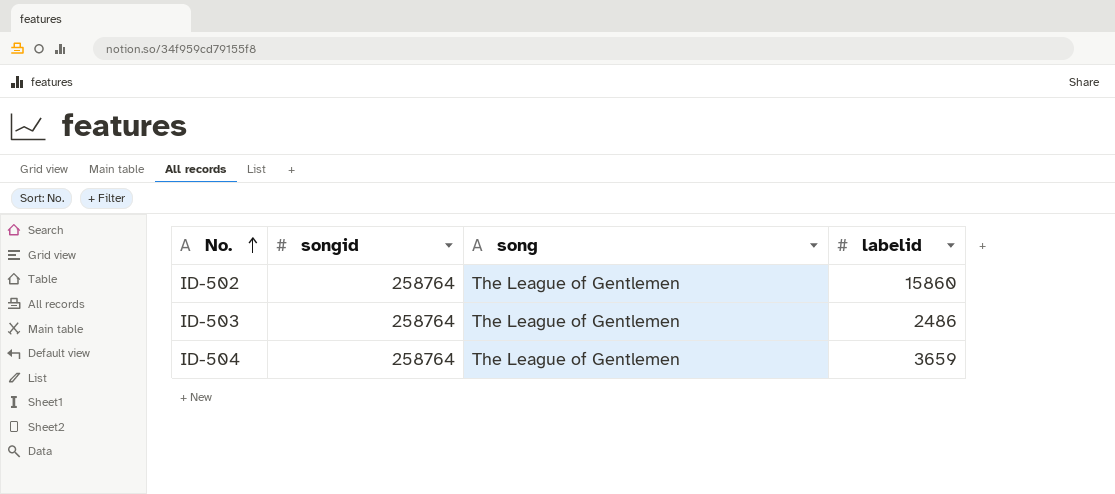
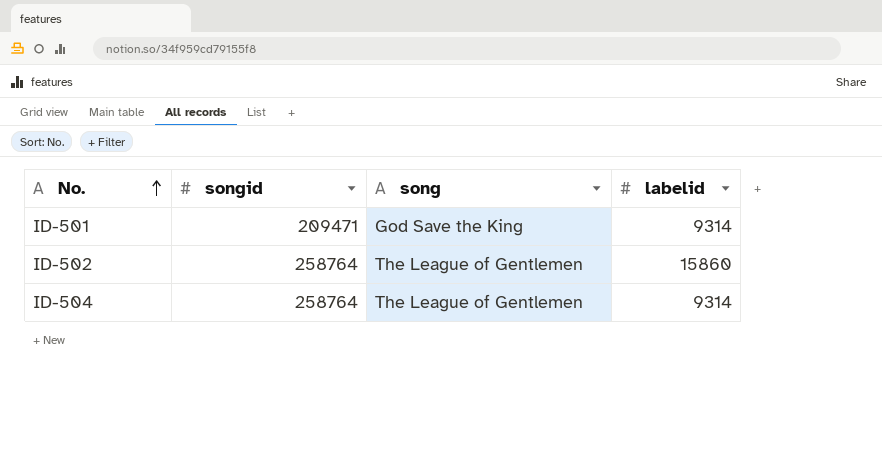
row ID-503: 258764 | The League of Gentlemen | 2486 -> none
row ID-501: none -> 209471 | God Save the King | 9314
ID-504 | labelid: 3659 -> 9314

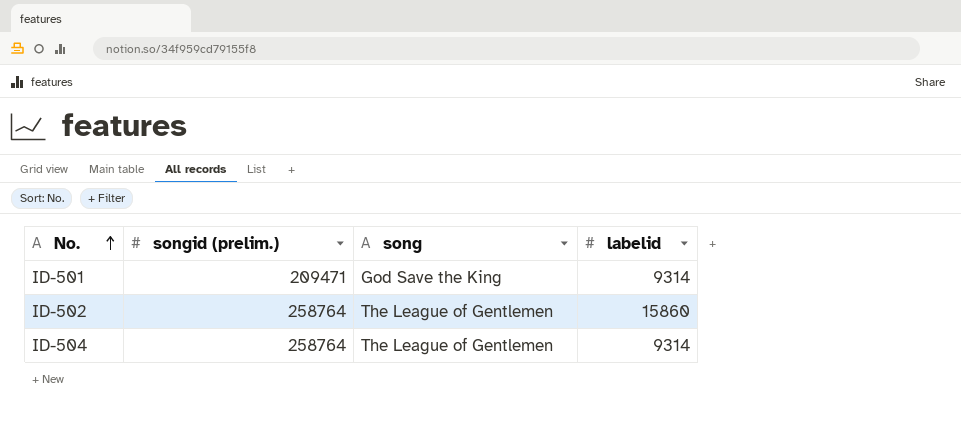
column name: songid -> songid (prelim.)

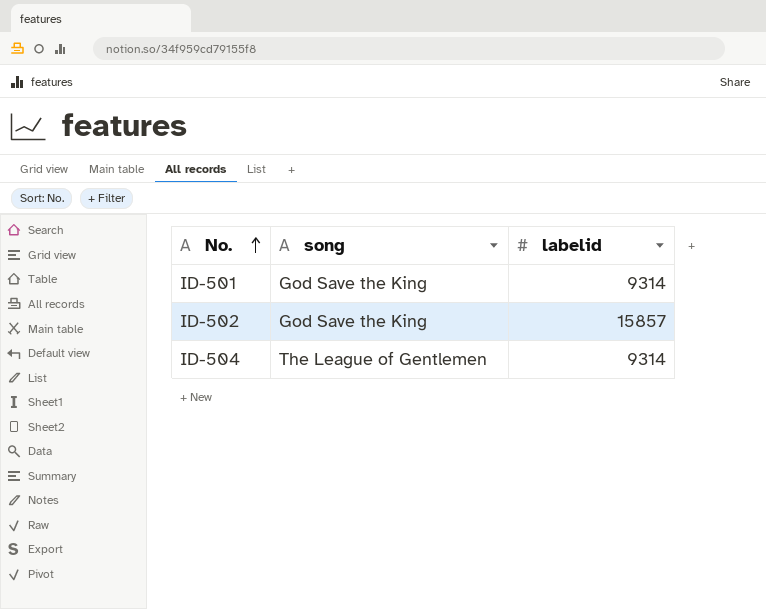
column songid (prelim.) | position: 2 -> none
ID-502 | song: The League of Gentlemen -> God Save the King
ID-502 | labelid: 15860 -> 15857

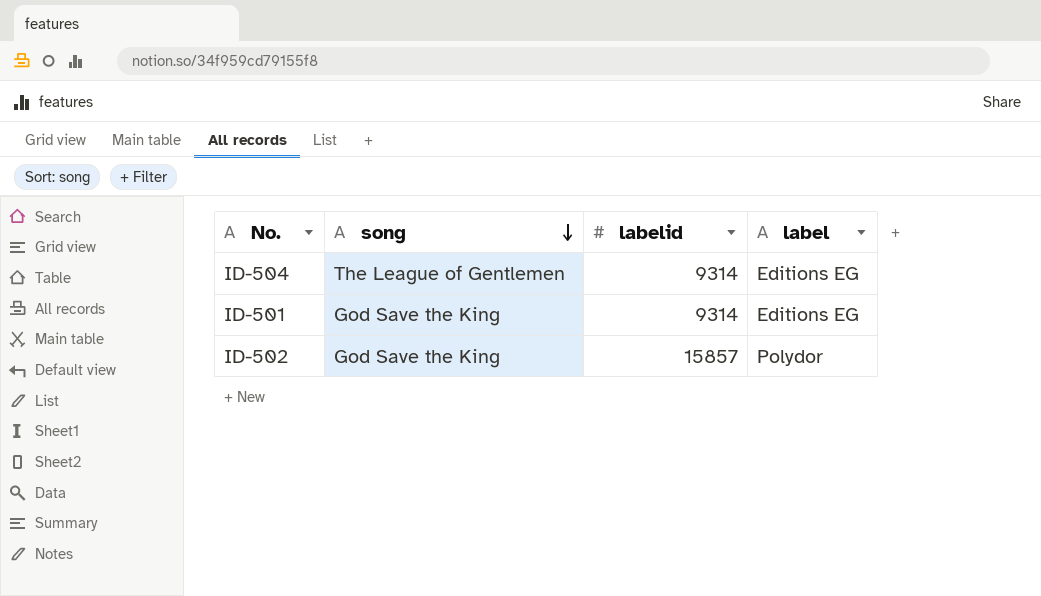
row order: No. ascending -> song descending
column label | position: none -> 4

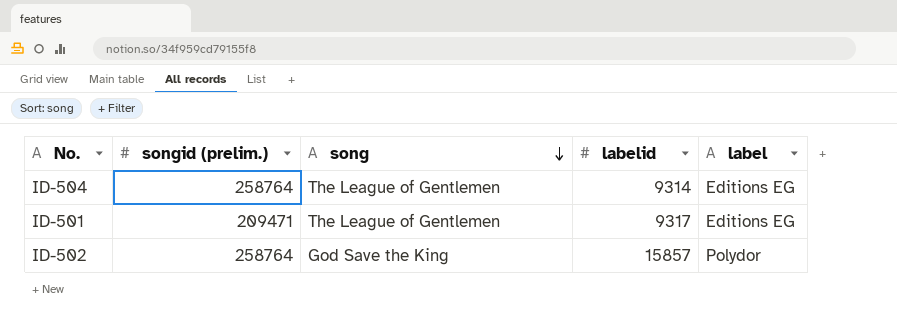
column songid (prelim.) | position: none -> 2
ID-501 | song: God Save the King -> The League of Gentlemen
ID-501 | labelid: 9314 -> 9317

